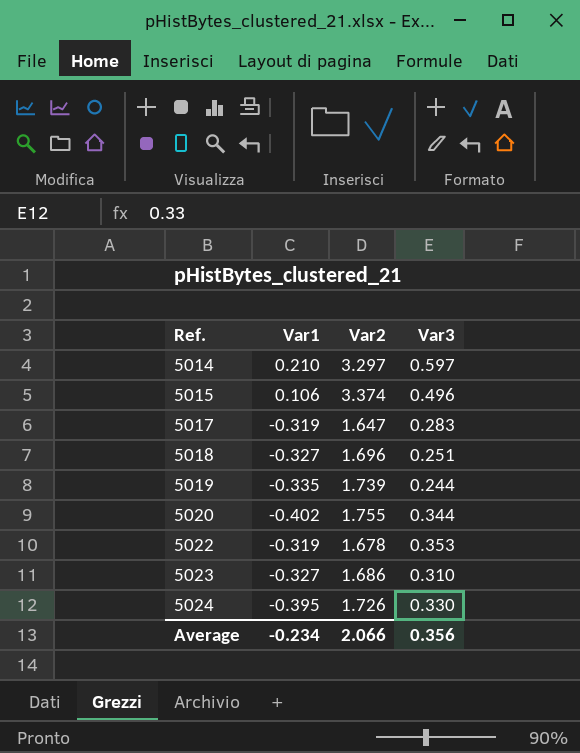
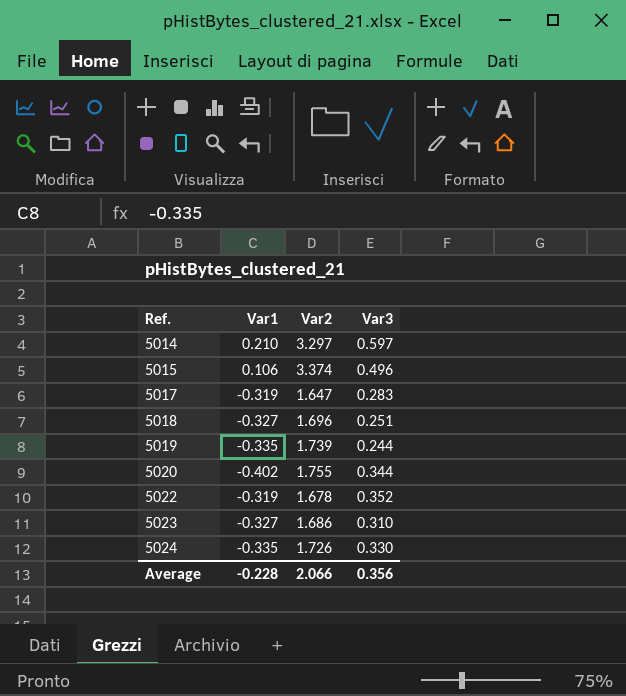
5022 | Var3: 0.353 -> 0.352
5024 | Var1: -0.395 -> -0.335
Average | Var1: -0.234 -> -0.228

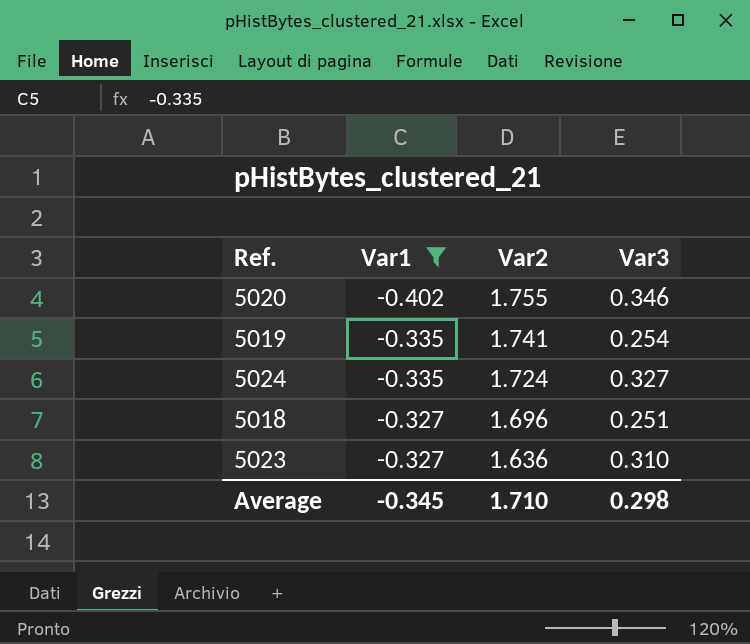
filter: none -> Var1 <= -0.327
row order: Ref. ascending -> Var1 ascending
5020 | Var3: 0.344 -> 0.346
5019 | Var2: 1.739 -> 1.741
5019 | Var3: 0.244 -> 0.254
5024 | Var2: 1.726 -> 1.724
5024 | Var3: 0.330 -> 0.327
5023 | Var2: 1.686 -> 1.636
Average | Var1: -0.228 -> -0.345
Average | Var2: 2.066 -> 1.710
Average | Var3: 0.356 -> 0.298

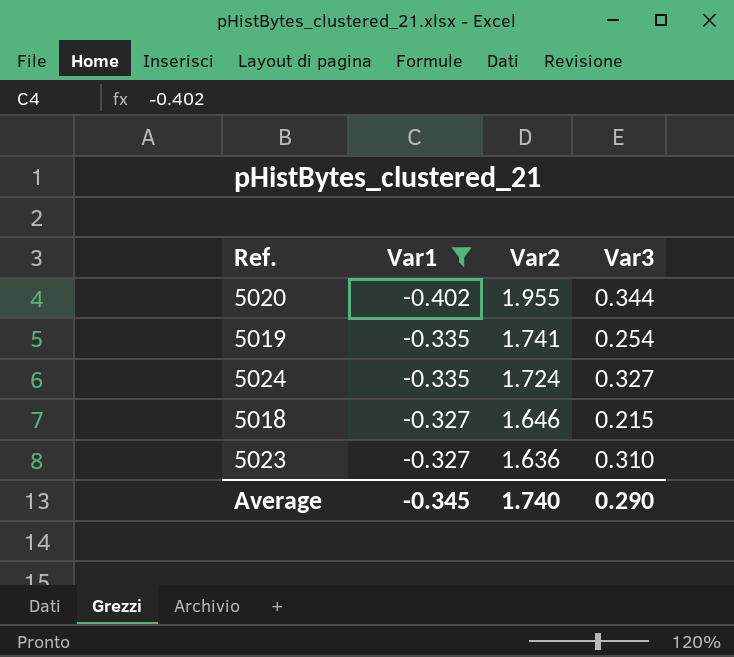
5020 | Var2: 1.755 -> 1.955
5020 | Var3: 0.346 -> 0.344
5018 | Var2: 1.696 -> 1.646
5018 | Var3: 0.251 -> 0.215
Average | Var2: 1.710 -> 1.740
Average | Var3: 0.298 -> 0.290

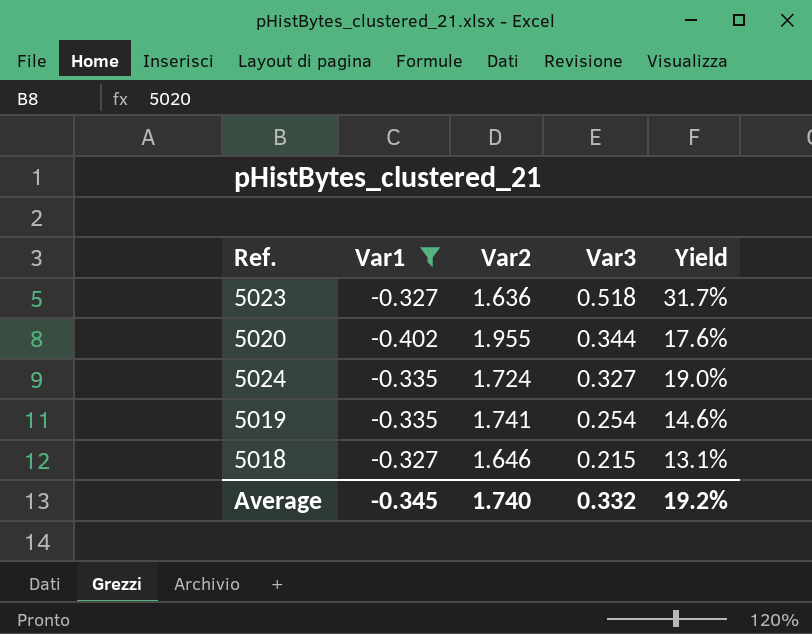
row order: Var1 ascending -> Var3 descending
column Yield | formula: none -> [Var3] / [Var2]
5023 | Var3: 0.310 -> 0.518
Average | Var3: 0.290 -> 0.332

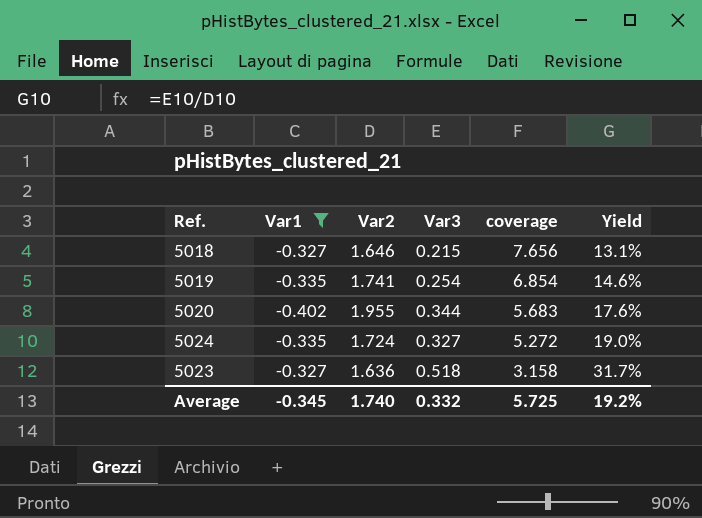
row order: Var3 descending -> coverage descending
column coverage | formula: none -> [Var2] / [Var3]

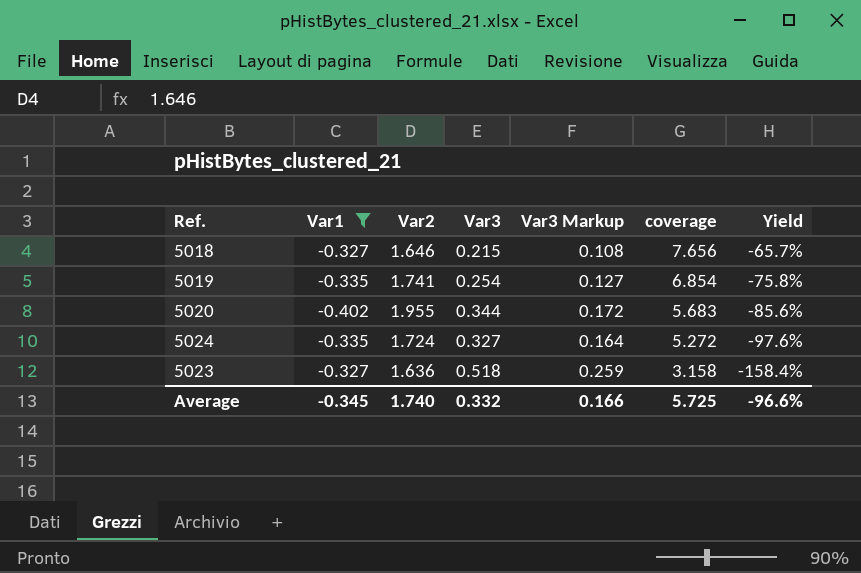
column Var3 Markup | formula: none -> [Var3] * 0.5
column Yield | formula: [Var3] / [Var2] -> [Var3] / [Var1]
Average | Yield: 19.2% -> -96.6%

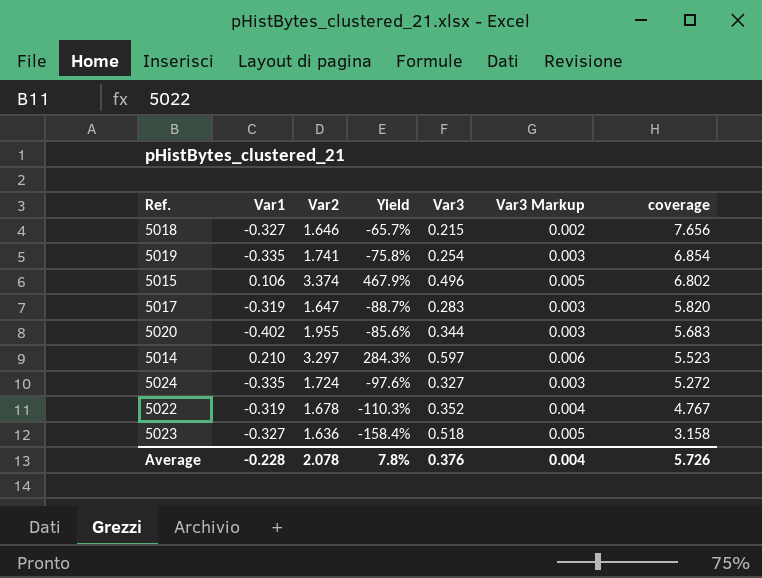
filter: Var1 <= -0.327 -> none
column Yield | position: 7 -> 4
column Var3 Markup | formula: [Var3] * 0.5 -> [Var3] * 0.01
Average | Var1: -0.345 -> -0.228
Average | Var2: 1.740 -> 2.078
Average | Yield: -96.6% -> 7.8%
Average | Var3: 0.332 -> 0.376
Average | Var3 Markup: 0.166 -> 0.004
Average | coverage: 5.725 -> 5.726

